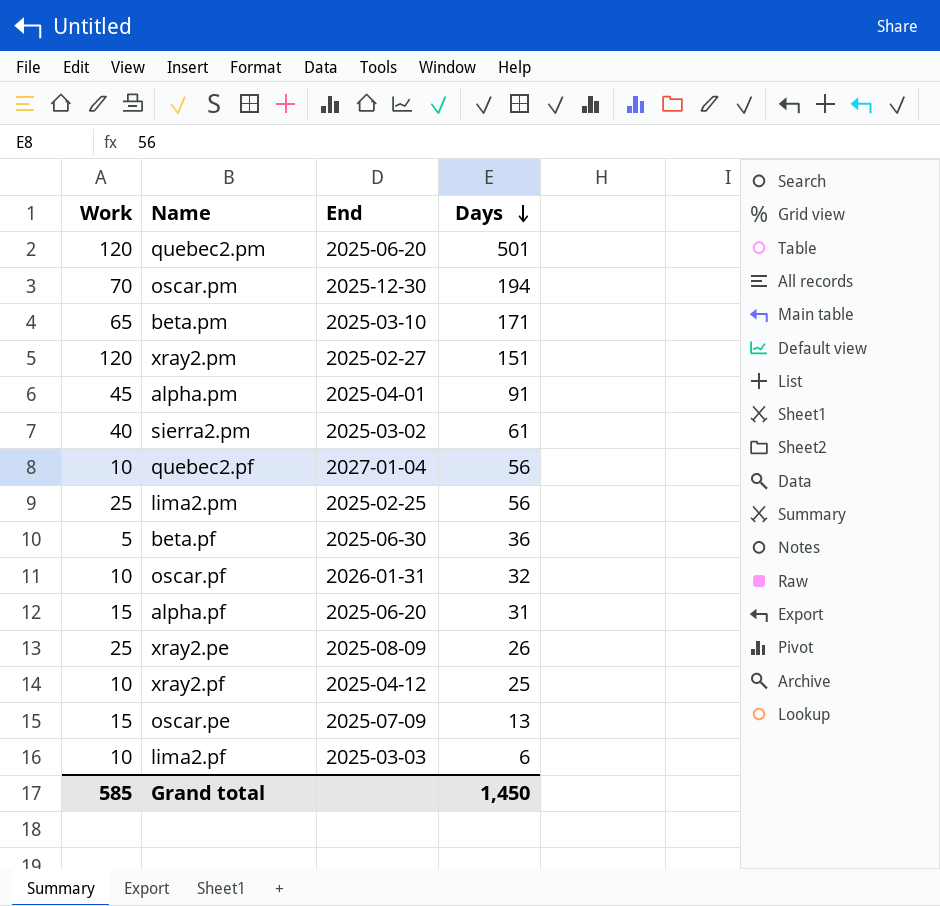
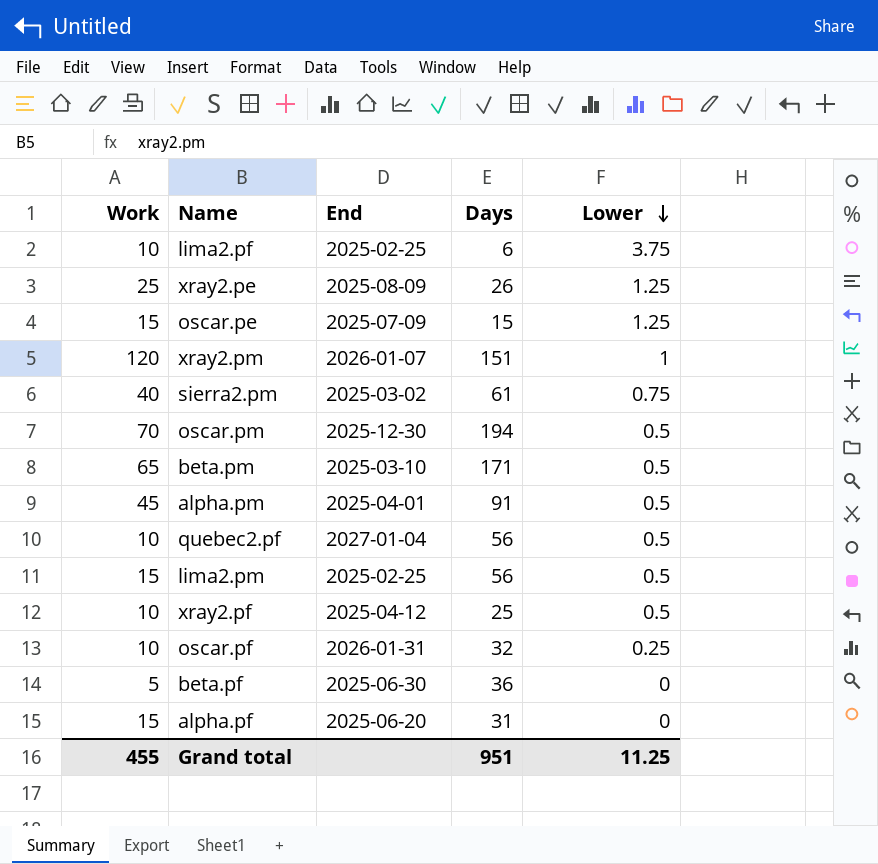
row order: Days descending -> Lower descending
column Lower | position: none -> 5
row quebec2.pm: 120 | 2025-06-20 | 501 -> none
lima2.pf | End: 2025-03-03 -> 2025-02-25
oscar.pe | Days: 13 -> 15
xray2.pm | End: 2025-02-27 -> 2026-01-07
lima2.pm | Work: 25 -> 15
Grand total | Work: 585 -> 455
Grand total | Days: 1,450 -> 951

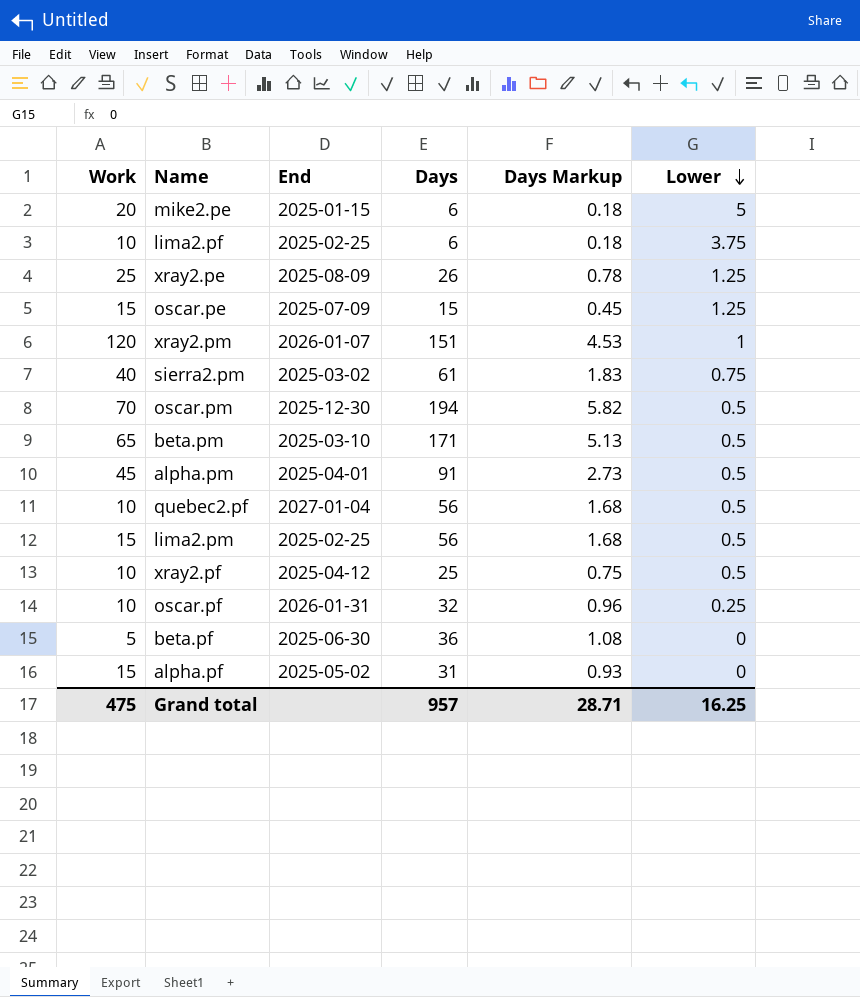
column Days Markup | formula: none -> [Days] * 0.03
row mike2.pe: none -> 20 | 2025-01-15 | 6 | 0.18 | 5
alpha.pf | End: 2025-06-20 -> 2025-05-02
Grand total | Work: 455 -> 475
Grand total | Days: 951 -> 957
Grand total | Lower: 11.25 -> 16.25

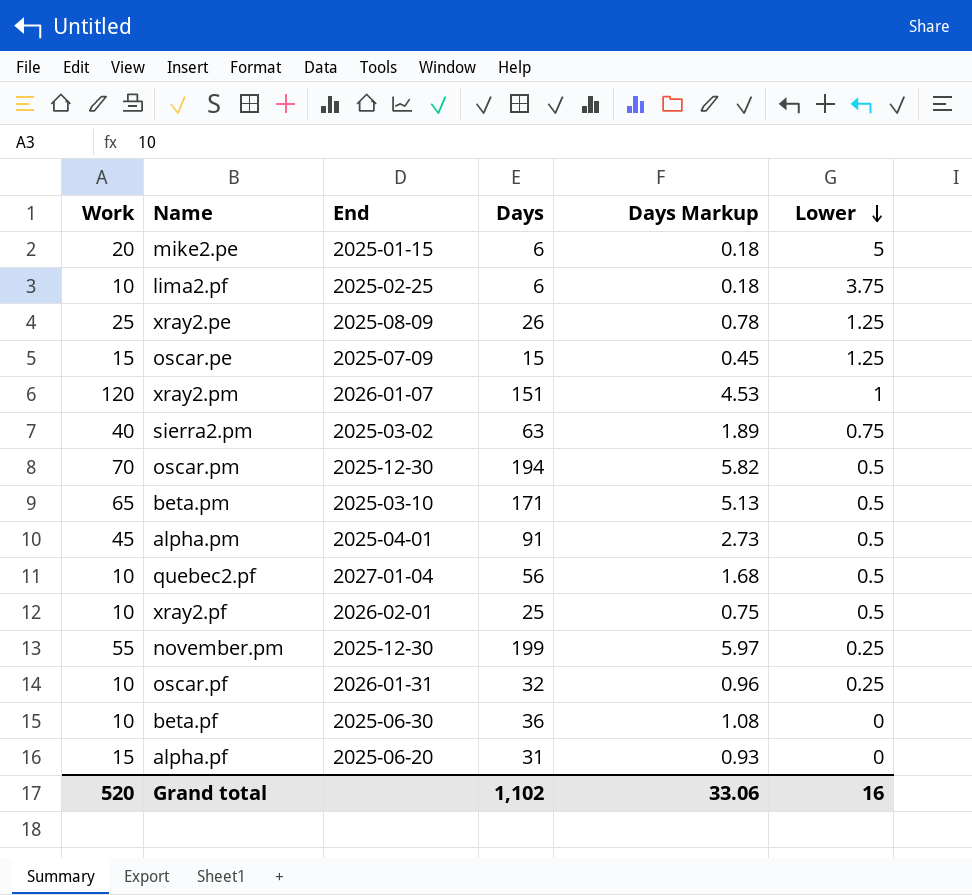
row lima2.pm: 15 | 2025-02-25 | 56 | 1.68 | 0.5 -> none
sierra2.pm | Days: 61 -> 63
sierra2.pm | Days Markup: 1.83 -> 1.89
xray2.pf | End: 2025-04-12 -> 2026-02-01
row november.pm: none -> 55 | 2025-12-30 | 199 | 5.97 | 0.25
beta.pf | Work: 5 -> 10
alpha.pf | End: 2025-05-02 -> 2025-06-20
Grand total | Work: 475 -> 520
Grand total | Days: 957 -> 1,102
Grand total | Days Markup: 28.71 -> 33.06
Grand total | Lower: 16.25 -> 16

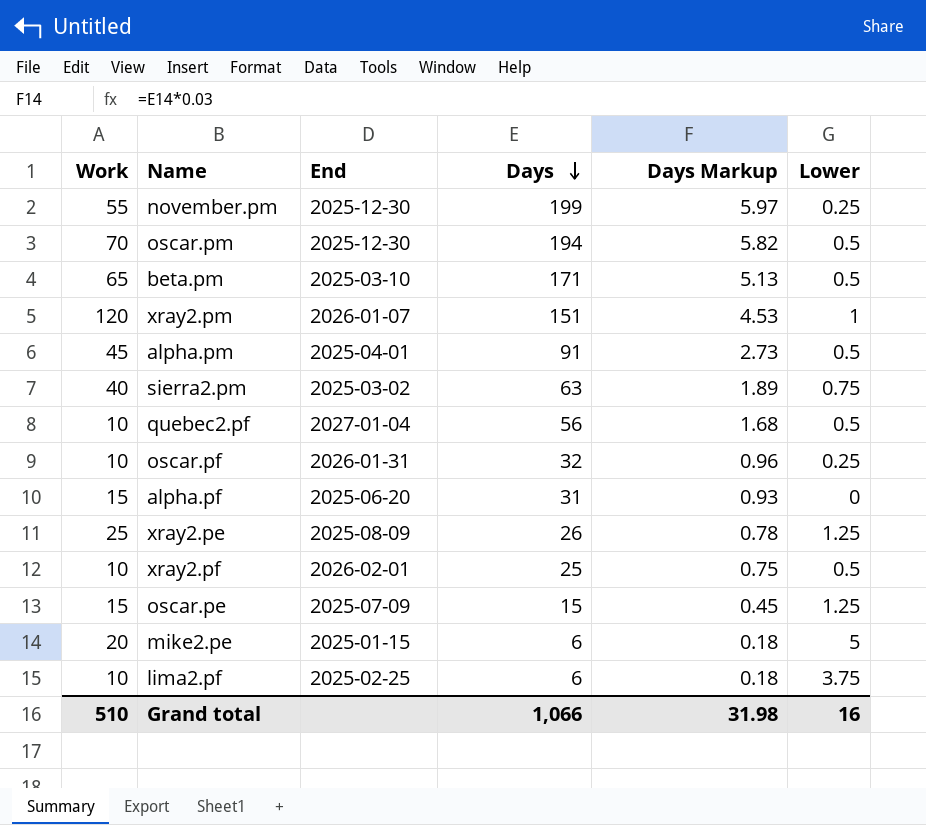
row order: Lower descending -> Days descending
row beta.pf: 10 | 2025-06-30 | 36 | 1.08 | 0 -> none
Grand total | Work: 520 -> 510
Grand total | Days: 1,102 -> 1,066
Grand total | Days Markup: 33.06 -> 31.98

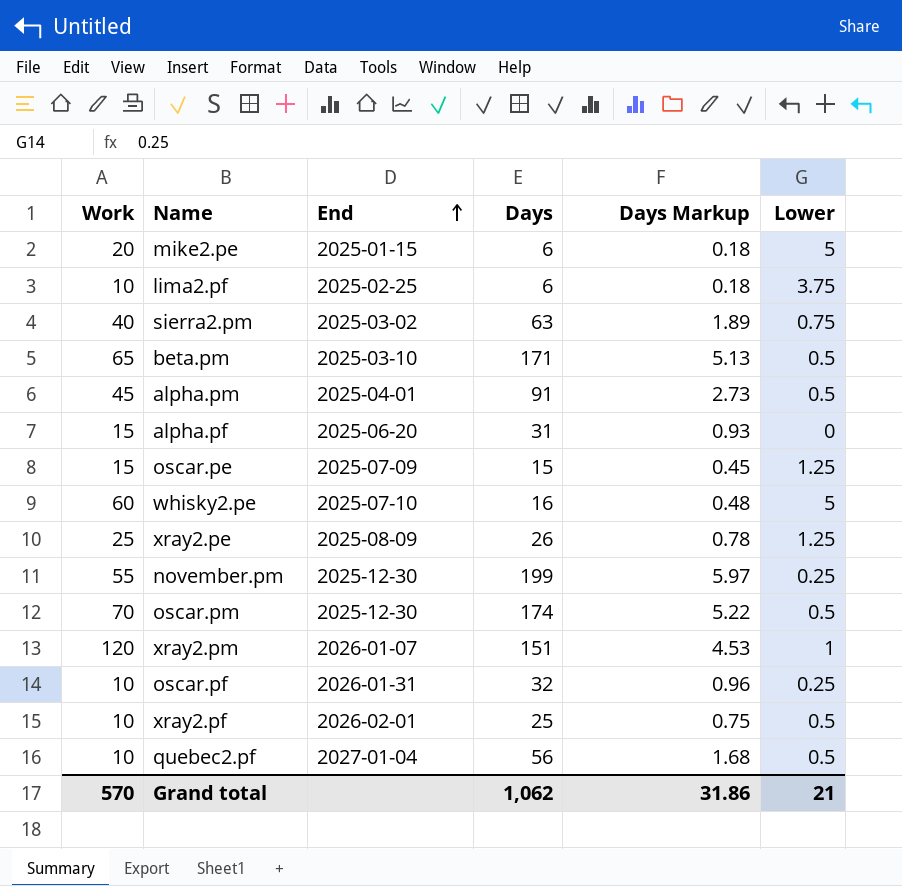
row order: Days descending -> End ascending
row whisky2.pe: none -> 60 | 2025-07-10 | 16 | 0.48 | 5
oscar.pm | Days: 194 -> 174
oscar.pm | Days Markup: 5.82 -> 5.22
Grand total | Work: 510 -> 570
Grand total | Days: 1,066 -> 1,062
Grand total | Days Markup: 31.98 -> 31.86
Grand total | Lower: 16 -> 21

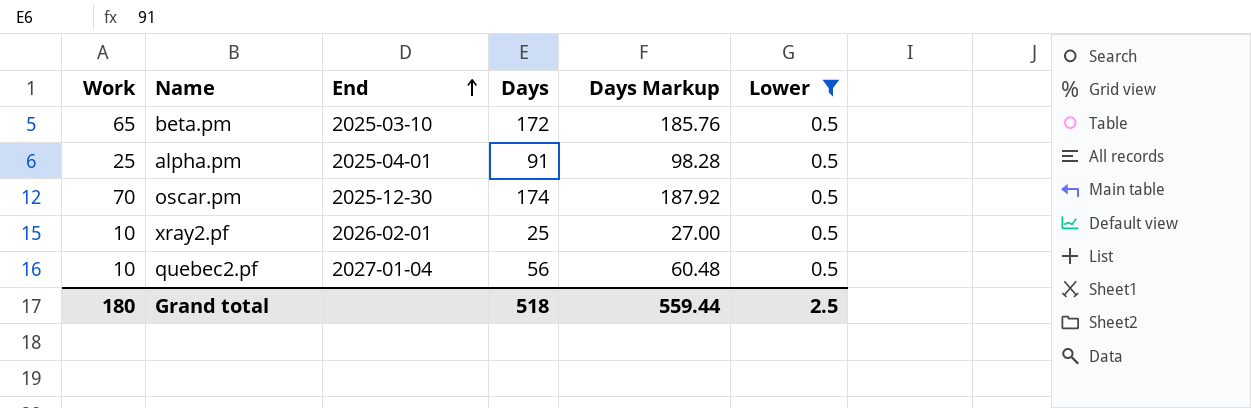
filter: none -> Lower = 0.5
column Days Markup | formula: [Days] * 0.03 -> [Days] * 1.08
beta.pm | Days: 171 -> 172
alpha.pm | Work: 45 -> 25
Grand total | Work: 570 -> 180
Grand total | Days: 1,062 -> 518
Grand total | Days Markup: 31.86 -> 559.44
Grand total | Lower: 21 -> 2.5

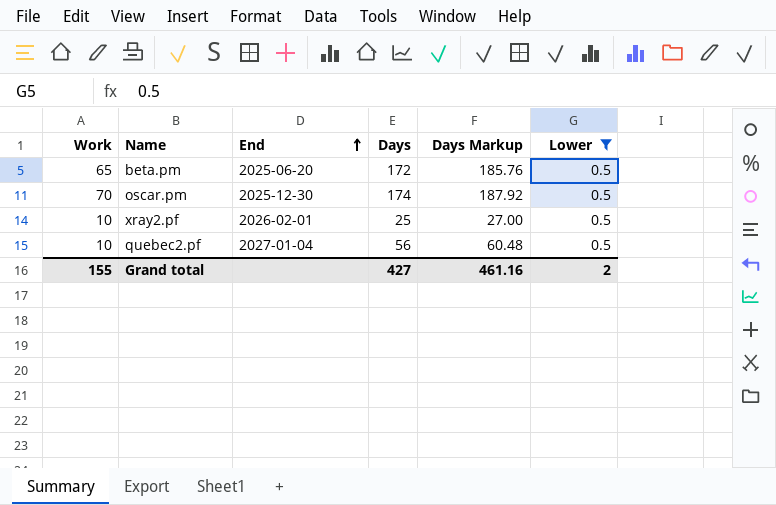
row alpha.pm: 25 | 2025-04-01 | 91 | 98.28 | 0.5 -> none
beta.pm | End: 2025-03-10 -> 2025-06-20
Grand total | Work: 180 -> 155
Grand total | Days: 518 -> 427
Grand total | Days Markup: 559.44 -> 461.16
Grand total | Lower: 2.5 -> 2

